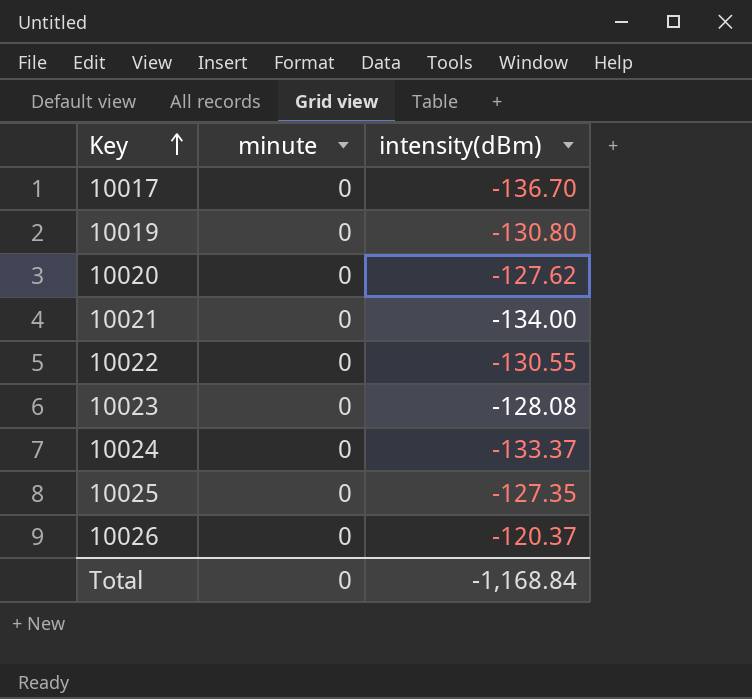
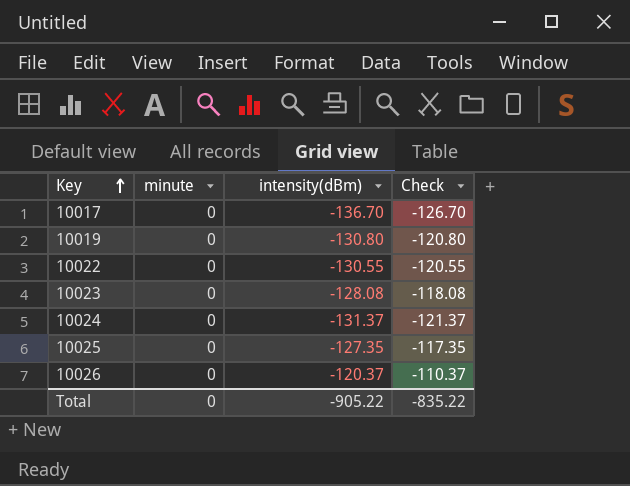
column Check | formula: none -> [intensity(dBm)] + 10
row 10020: 0 | -127.62 -> none
row 10021: 0 | -134.00 -> none
10024 | intensity(dBm): -133.37 -> -131.37
Total | intensity(dBm): -1,168.84 -> -905.22

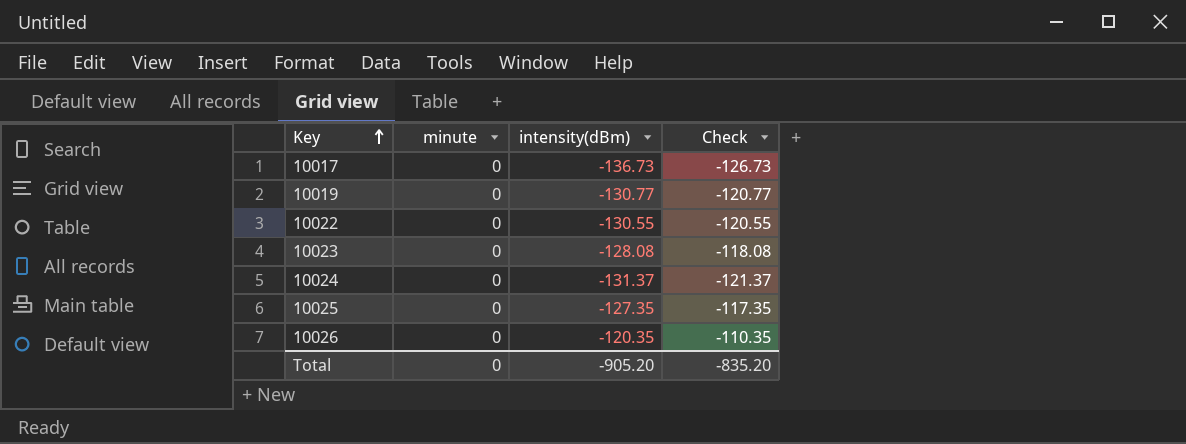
10017 | intensity(dBm): -136.70 -> -136.73
10017 | Check: -126.70 -> -126.73
10019 | intensity(dBm): -130.80 -> -130.77
10019 | Check: -120.80 -> -120.77
10026 | intensity(dBm): -120.37 -> -120.35
10026 | Check: -110.37 -> -110.35
Total | intensity(dBm): -905.22 -> -905.20
Total | Check: -835.22 -> -835.20

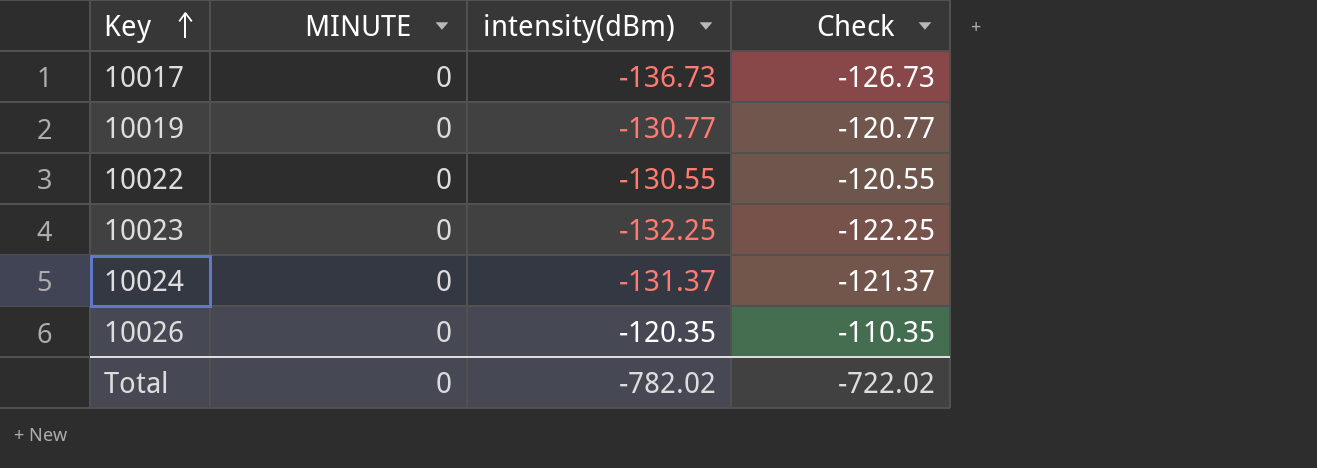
column name: minute -> MINUTE
row 10025: 0 | -127.35 | -117.35 -> none
10023 | intensity(dBm): -128.08 -> -132.25
10023 | Check: -118.08 -> -122.25
Total | intensity(dBm): -905.20 -> -782.02
Total | Check: -835.20 -> -722.02

